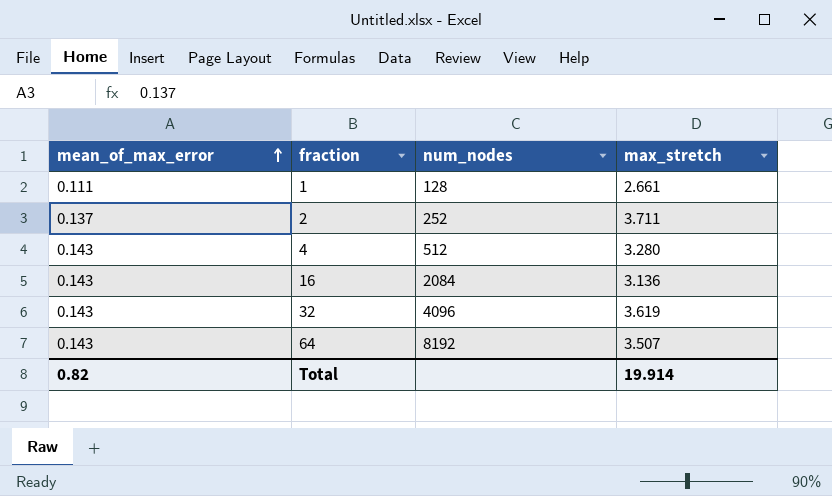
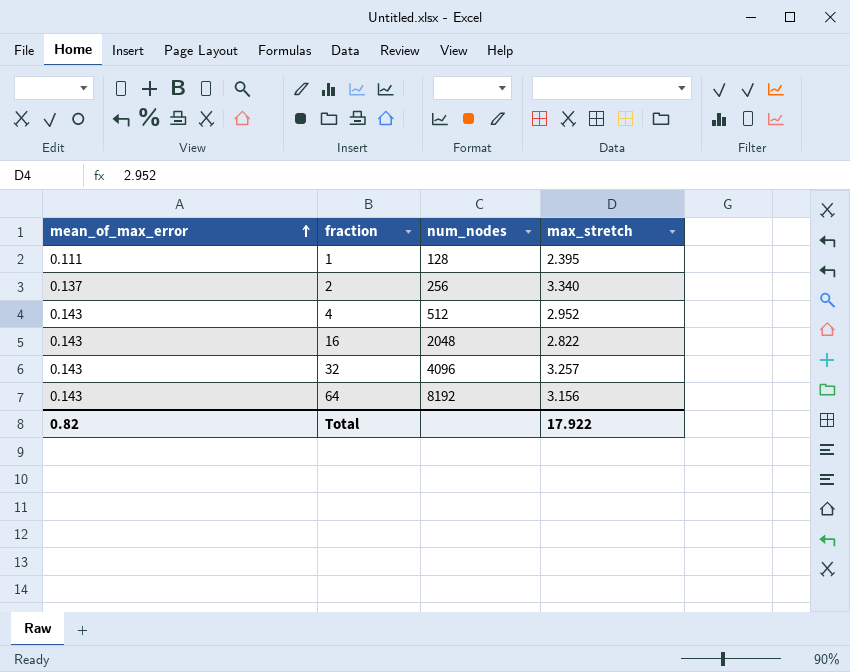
1 | max_stretch: 2.661 -> 2.395
2 | num_nodes: 252 -> 256
2 | max_stretch: 3.711 -> 3.340
4 | max_stretch: 3.280 -> 2.952
16 | num_nodes: 2084 -> 2048
16 | max_stretch: 3.136 -> 2.822
32 | max_stretch: 3.619 -> 3.257
64 | max_stretch: 3.507 -> 3.156
Total | max_stretch: 19.914 -> 17.922

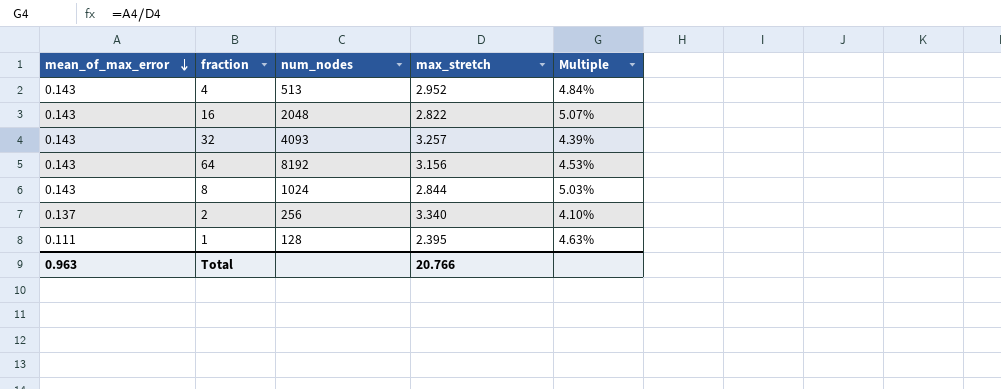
row order: mean_of_max_error ascending -> mean_of_max_error descending
column Multiple | formula: none -> [mean_of_max_error] / [max_stretch]
4 | num_nodes: 512 -> 513
32 | num_nodes: 4096 -> 4093
row 8: none -> 0.143 | 1024 | 2.844 | 5.03%
Total | mean_of_max_error: 0.82 -> 0.963
Total | max_stretch: 17.922 -> 20.766

